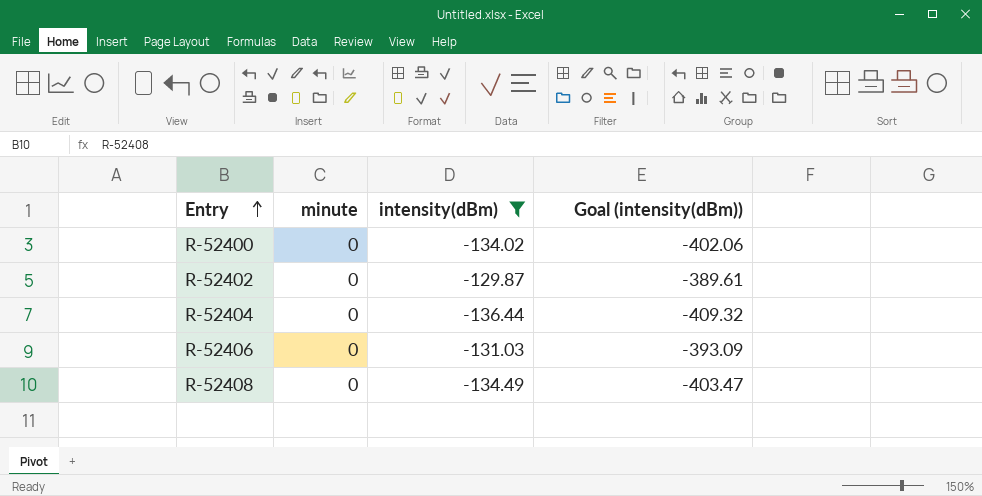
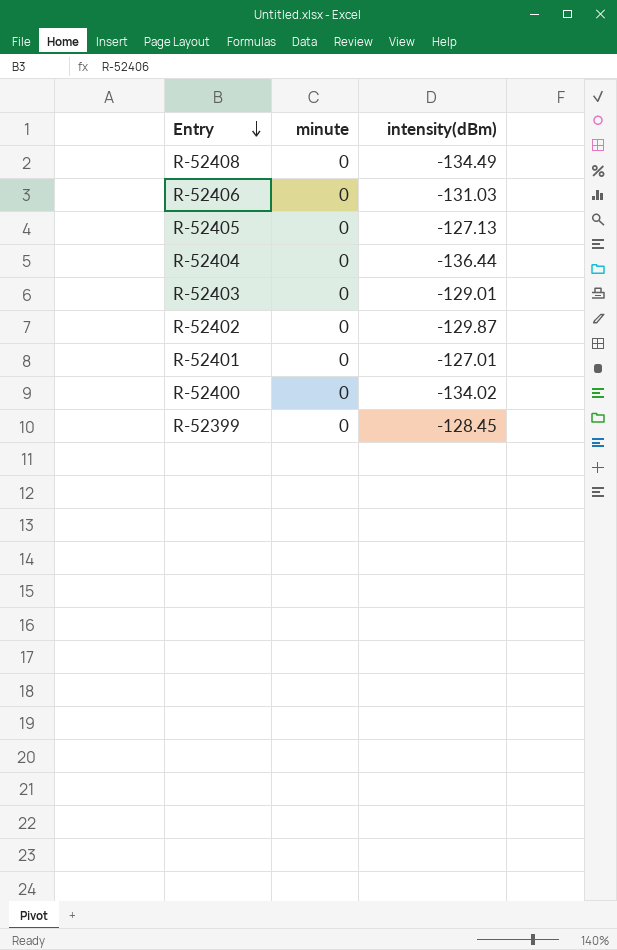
filter: intensity(dBm) <= -129.87 -> none
row order: Entry ascending -> Entry descending
column Goal (intensity(dBm)) | formula: [intensity(dBm)] * 3 -> none

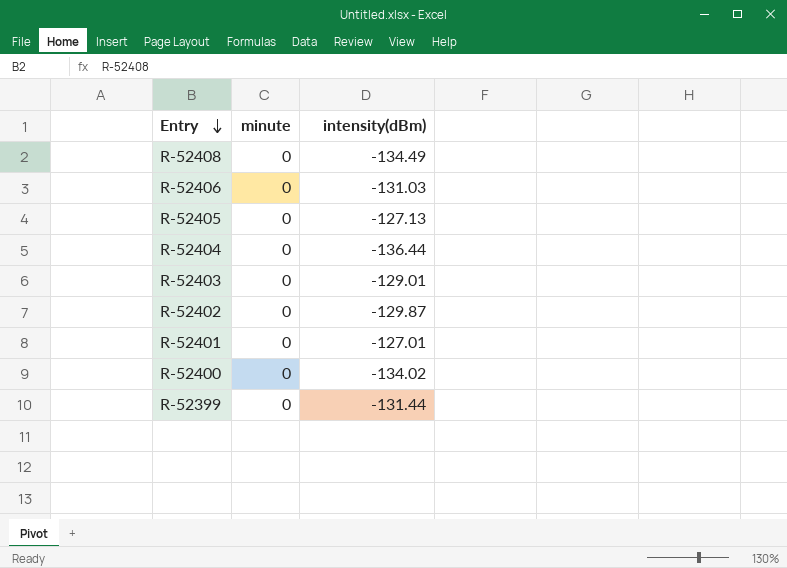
R-52399 | intensity(dBm): -128.45 -> -131.44

